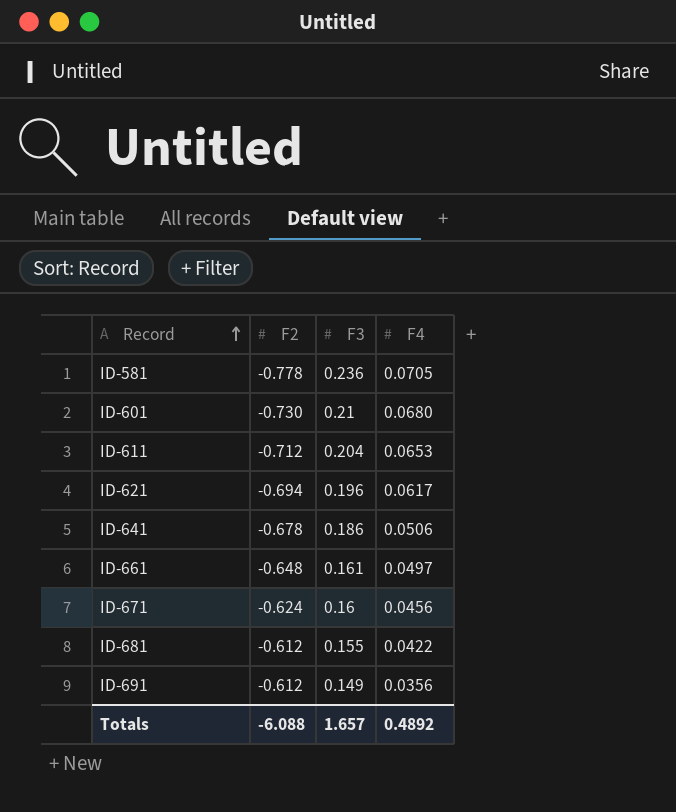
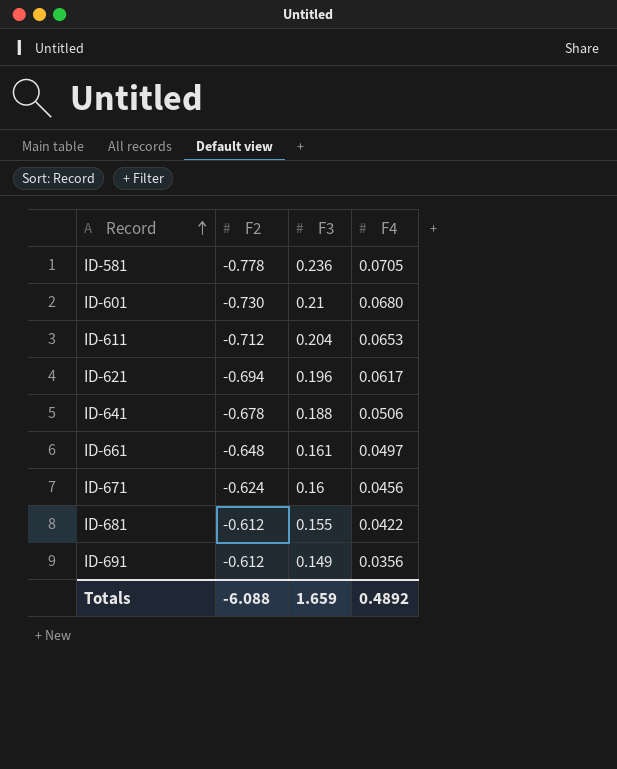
ID-641 | F3: 0.186 -> 0.188
Totals | F3: 1.657 -> 1.659

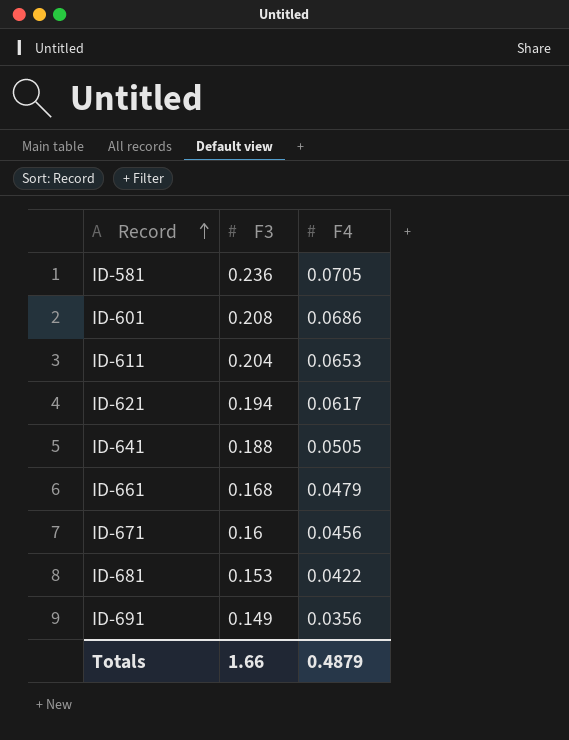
column F2 | position: 2 -> none
ID-601 | F3: 0.21 -> 0.208
ID-601 | F4: 0.0680 -> 0.0686
ID-621 | F3: 0.196 -> 0.194
ID-641 | F4: 0.0506 -> 0.0505
ID-661 | F3: 0.161 -> 0.168
ID-661 | F4: 0.0497 -> 0.0479
ID-681 | F3: 0.155 -> 0.153
Totals | F3: 1.659 -> 1.66
Totals | F4: 0.4892 -> 0.4879

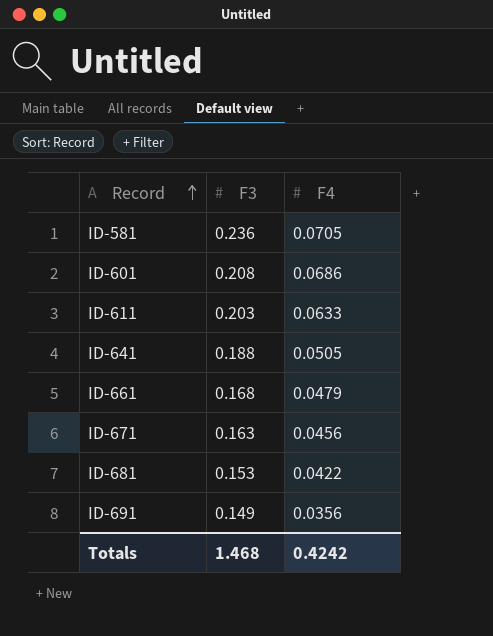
row ID-621: 0.194 | 0.0617 -> none
ID-611 | F3: 0.204 -> 0.203
ID-611 | F4: 0.0653 -> 0.0633
ID-671 | F3: 0.16 -> 0.163
Totals | F3: 1.66 -> 1.468
Totals | F4: 0.4879 -> 0.4242

